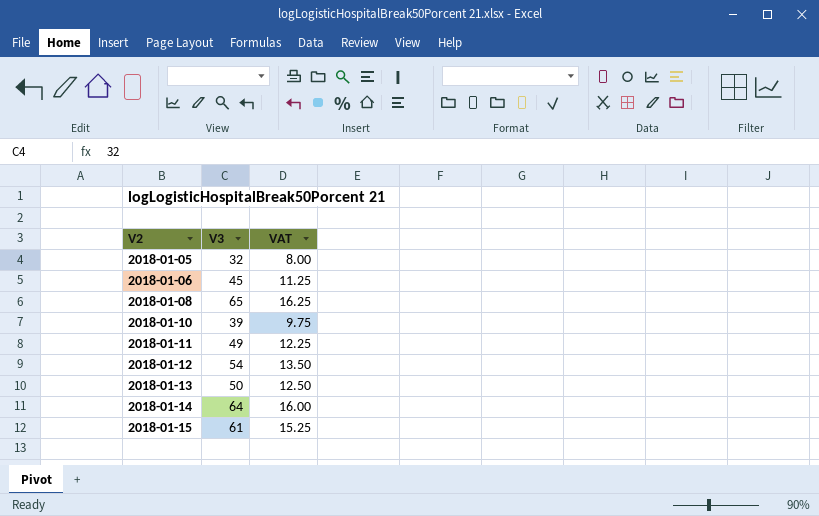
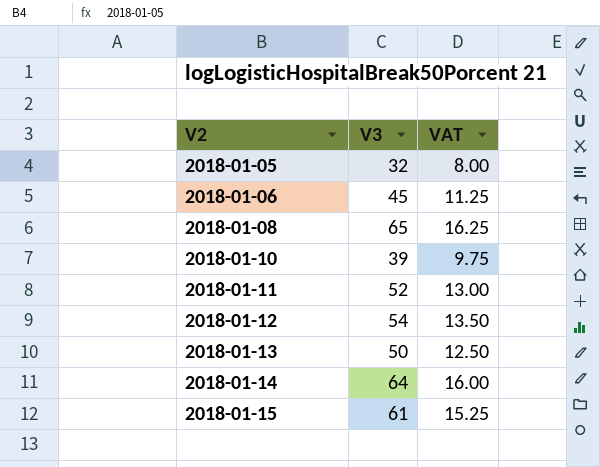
2018-01-11 | V3: 49 -> 52
2018-01-11 | VAT: 12.25 -> 13.00

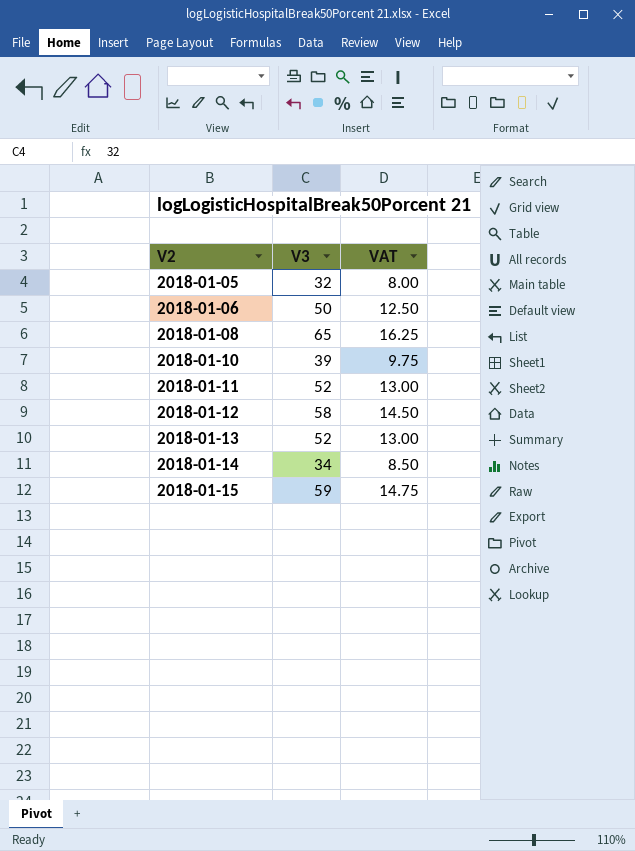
2018-01-06 | V3: 45 -> 50
2018-01-06 | VAT: 11.25 -> 12.50
2018-01-12 | V3: 54 -> 58
2018-01-12 | VAT: 13.50 -> 14.50
2018-01-13 | V3: 50 -> 52
2018-01-13 | VAT: 12.50 -> 13.00
2018-01-14 | V3: 64 -> 34
2018-01-14 | VAT: 16.00 -> 8.50
2018-01-15 | V3: 61 -> 59
2018-01-15 | VAT: 15.25 -> 14.75

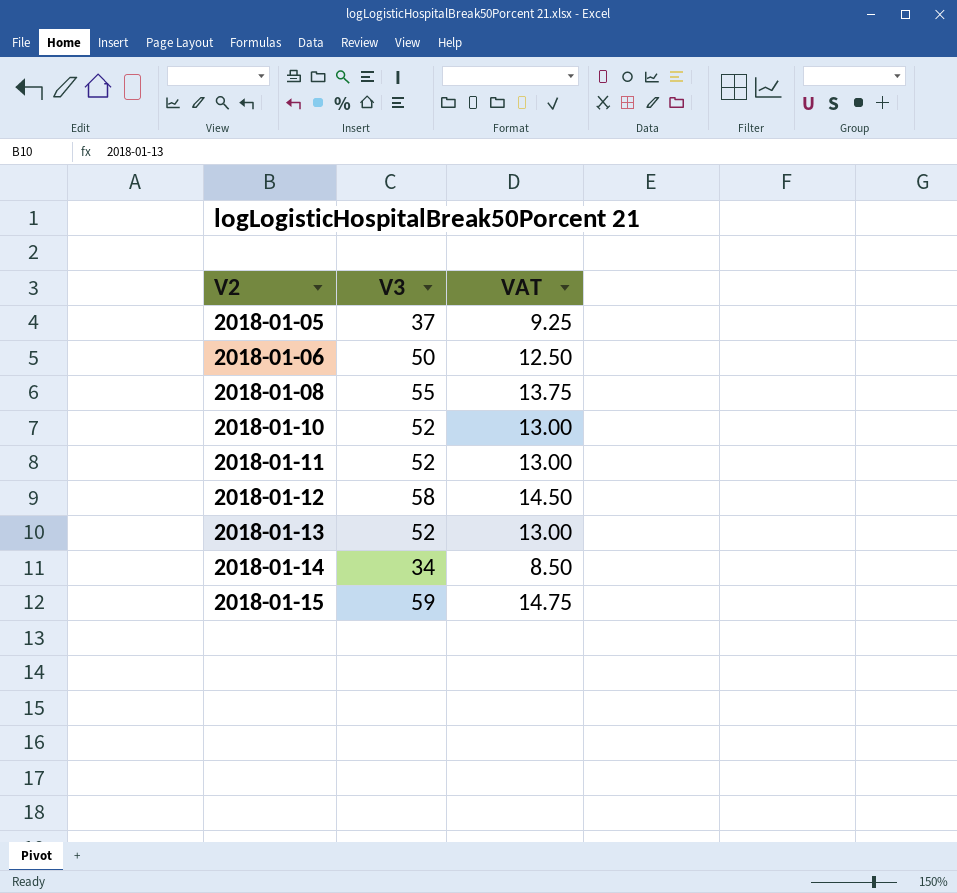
2018-01-05 | V3: 32 -> 37
2018-01-05 | VAT: 8.00 -> 9.25
2018-01-08 | V3: 65 -> 55
2018-01-08 | VAT: 16.25 -> 13.75
2018-01-10 | V3: 39 -> 52
2018-01-10 | VAT: 9.75 -> 13.00

